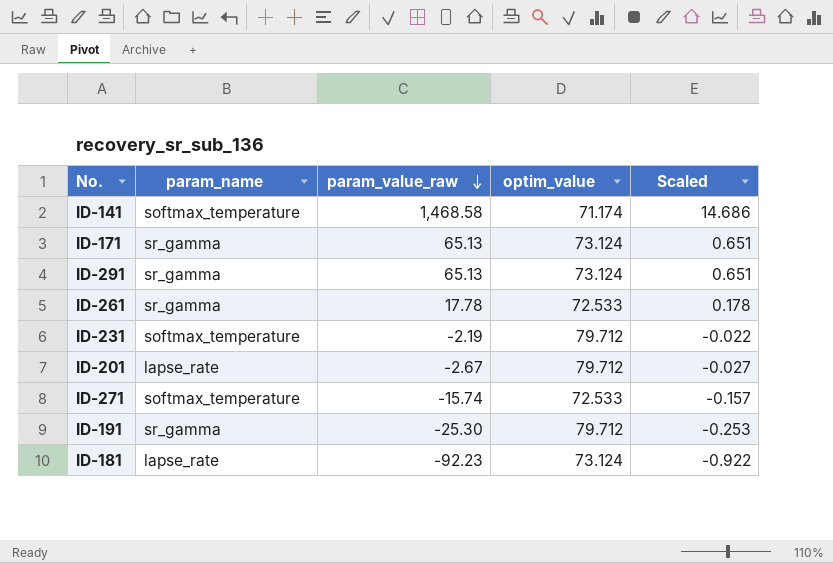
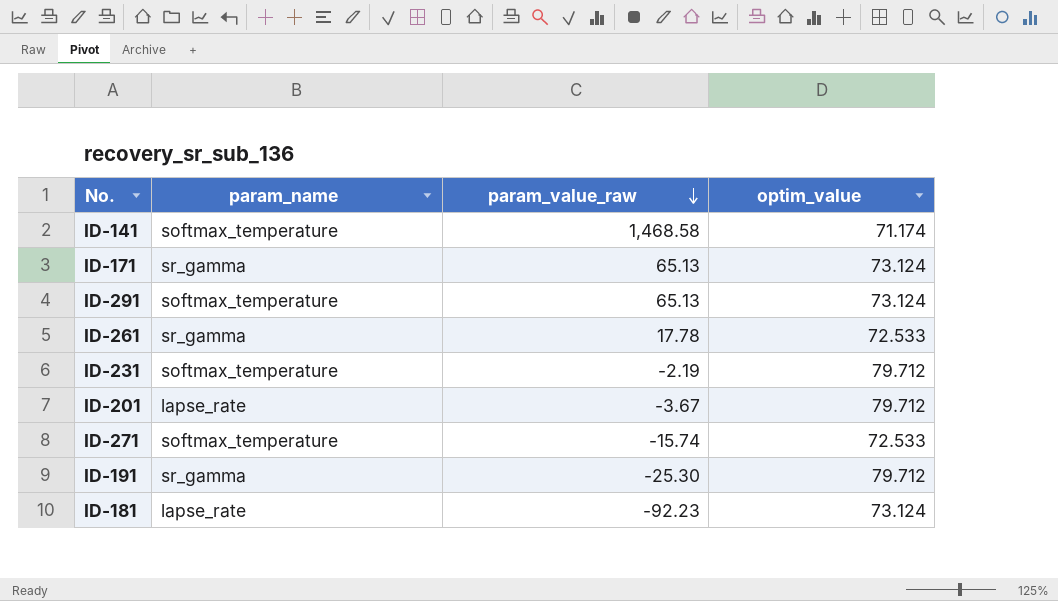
column Scaled | formula: [param_value_raw] * 0.01 -> none
ID-291 | param_name: sr_gamma -> softmax_temperature
ID-201 | param_value_raw: -2.67 -> -3.67

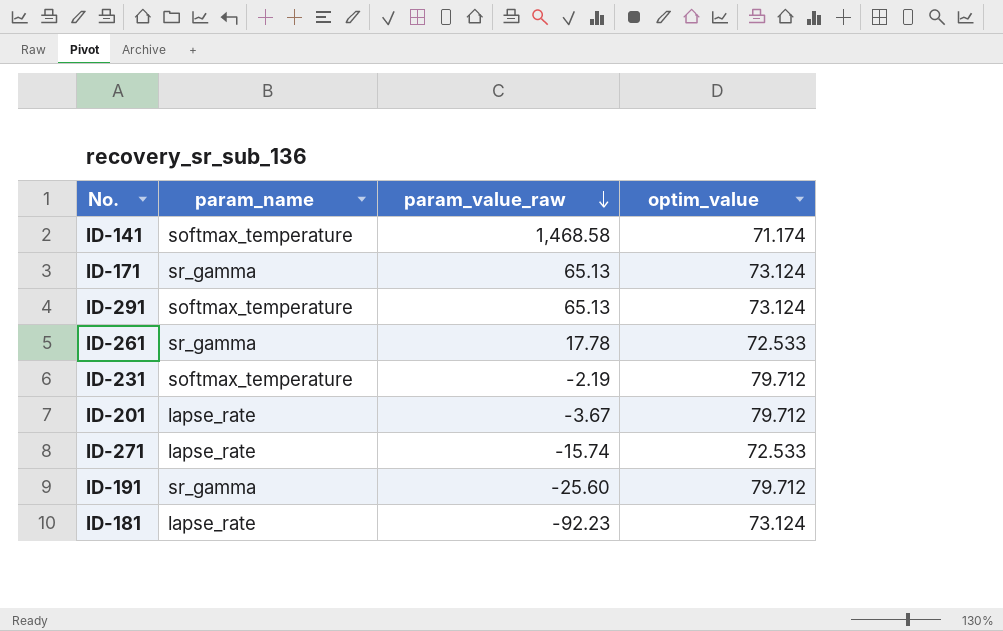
ID-271 | param_name: softmax_temperature -> lapse_rate
ID-191 | param_value_raw: -25.30 -> -25.60

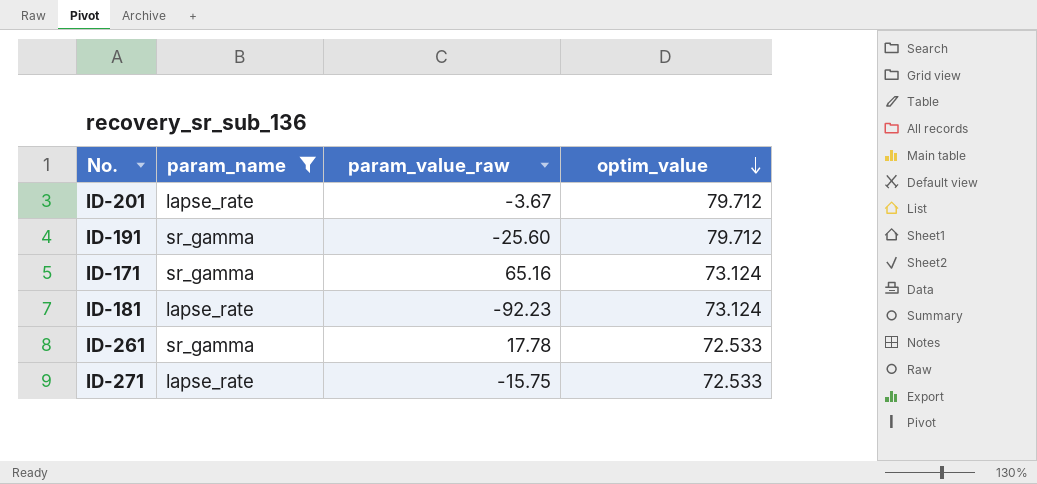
filter: none -> param_name != softmax_temperature
row order: param_value_raw descending -> optim_value descending
ID-171 | param_value_raw: 65.13 -> 65.16
ID-271 | param_value_raw: -15.74 -> -15.75

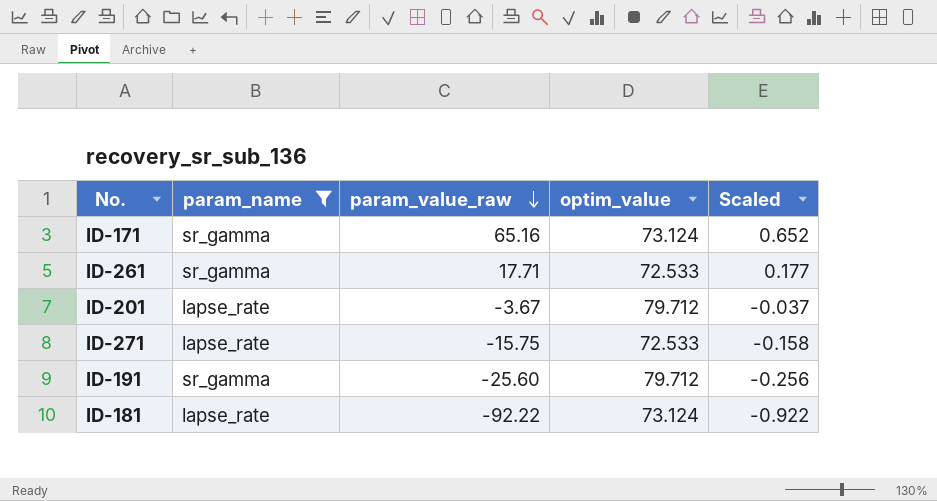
row order: optim_value descending -> param_value_raw descending
column Scaled | formula: none -> [param_value_raw] * 0.01
ID-261 | param_value_raw: 17.78 -> 17.71
ID-181 | param_value_raw: -92.23 -> -92.22

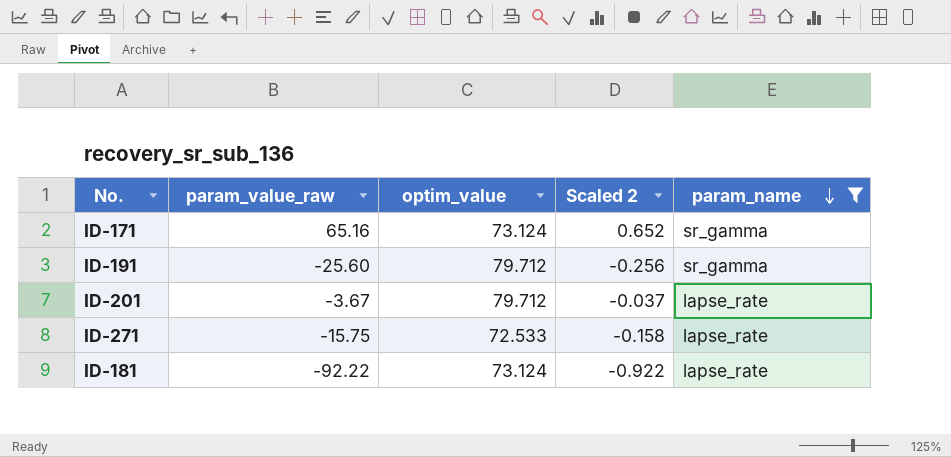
row order: param_value_raw descending -> param_name descending
column name: Scaled -> Scaled 2
column param_name | position: 2 -> 5
row ID-261: sr_gamma | 17.71 | 72.533 | 0.177 -> none

